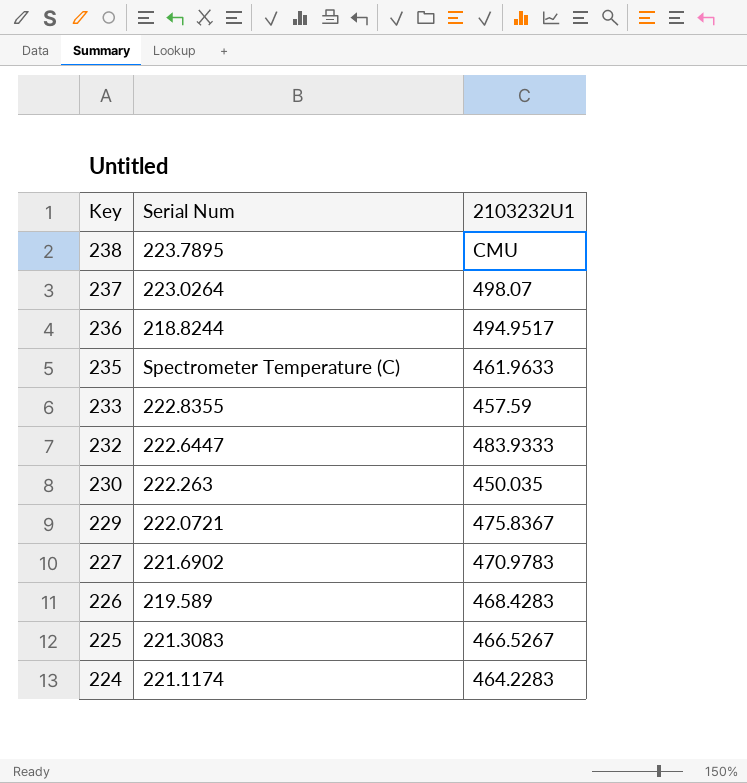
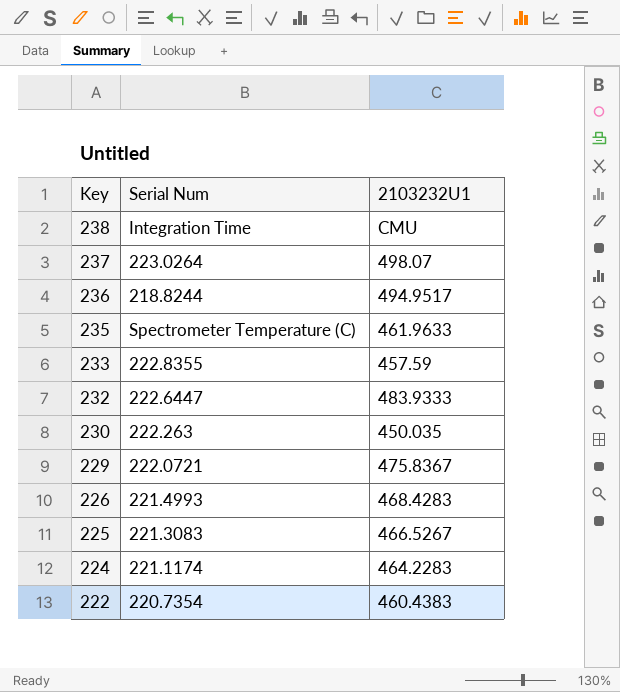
row 227: 221.6902 | 470.9783 -> none
238 | Serial Num: 223.7895 -> Integration Time
226 | Serial Num: 219.589 -> 221.4993
row 222: none -> 220.7354 | 460.4383

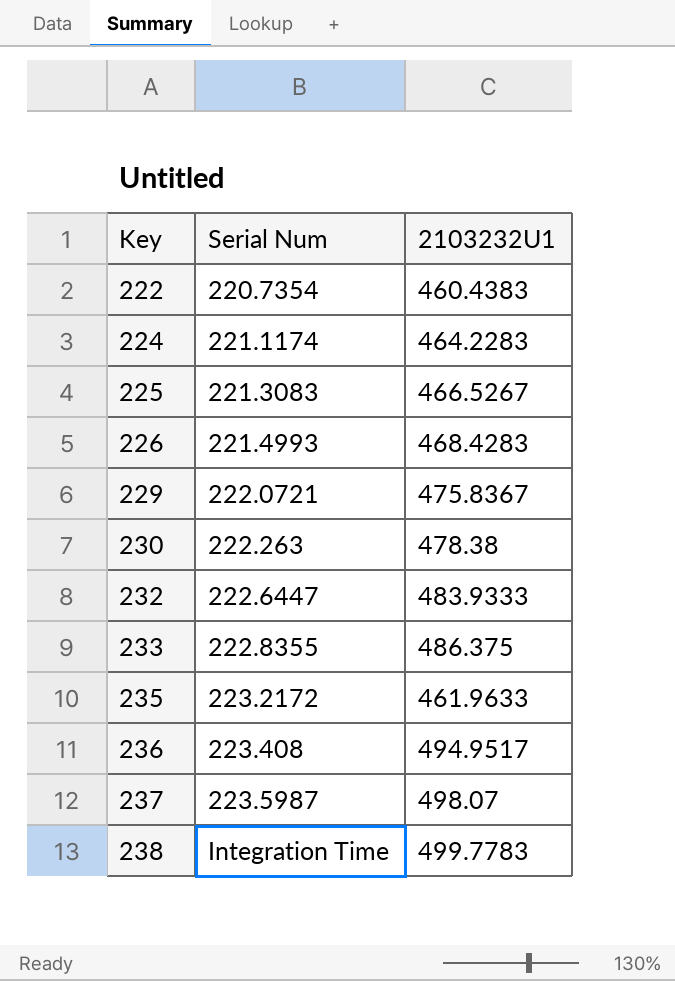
row order: Key descending -> Key ascending
230 | 2103232U1: 450.035 -> 478.38
233 | 2103232U1: 457.59 -> 486.375
235 | Serial Num: Spectrometer Temperature (C) -> 223.2172
236 | Serial Num: 218.8244 -> 223.408
237 | Serial Num: 223.0264 -> 223.5987
238 | 2103232U1: CMU -> 499.7783

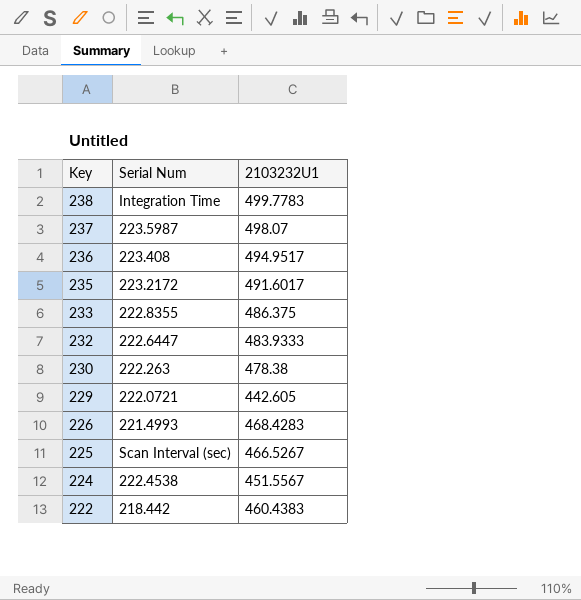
row order: Key ascending -> Key descending
235 | 2103232U1: 461.9633 -> 491.6017
229 | 2103232U1: 475.8367 -> 442.605
225 | Serial Num: 221.3083 -> Scan Interval (sec)
224 | Serial Num: 221.1174 -> 222.4538
224 | 2103232U1: 464.2283 -> 451.5567
222 | Serial Num: 220.7354 -> 218.442

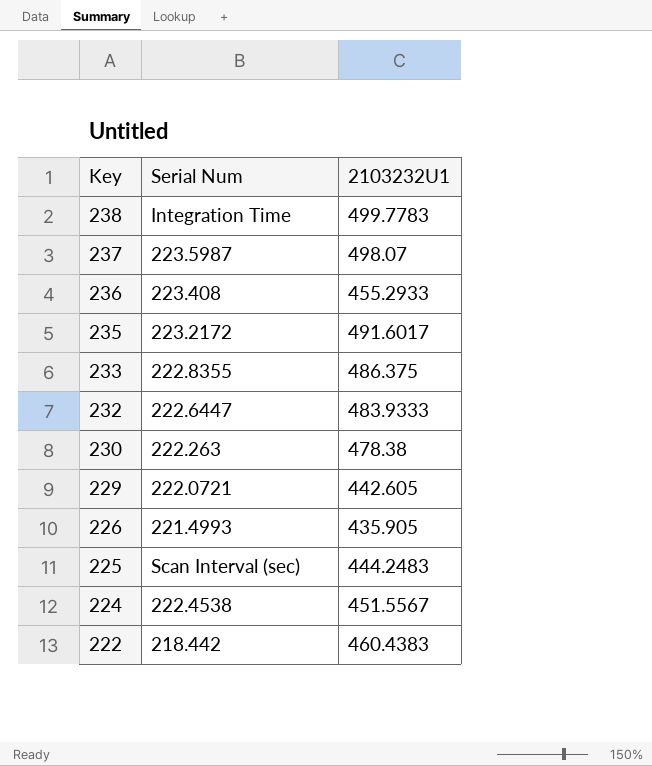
236 | 2103232U1: 494.9517 -> 455.2933
226 | 2103232U1: 468.4283 -> 435.905
225 | 2103232U1: 466.5267 -> 444.2483

